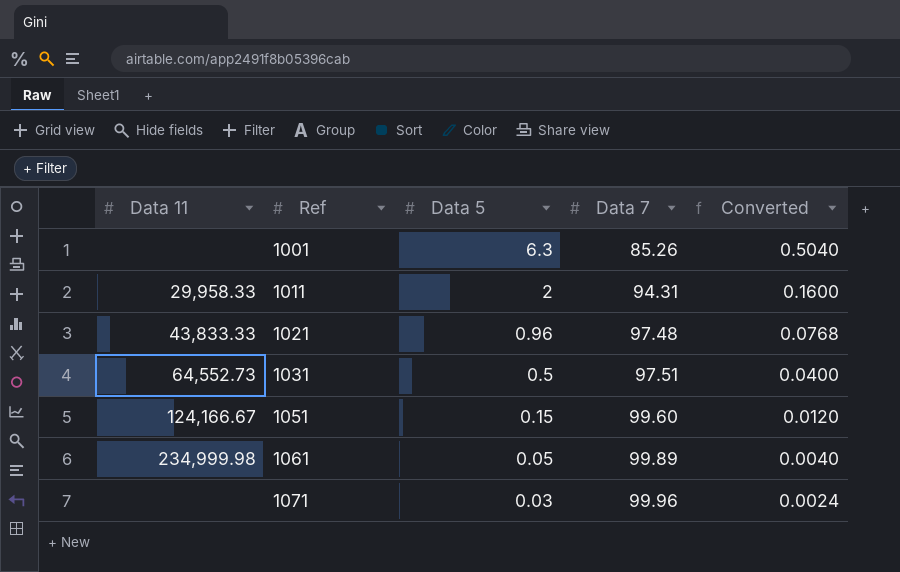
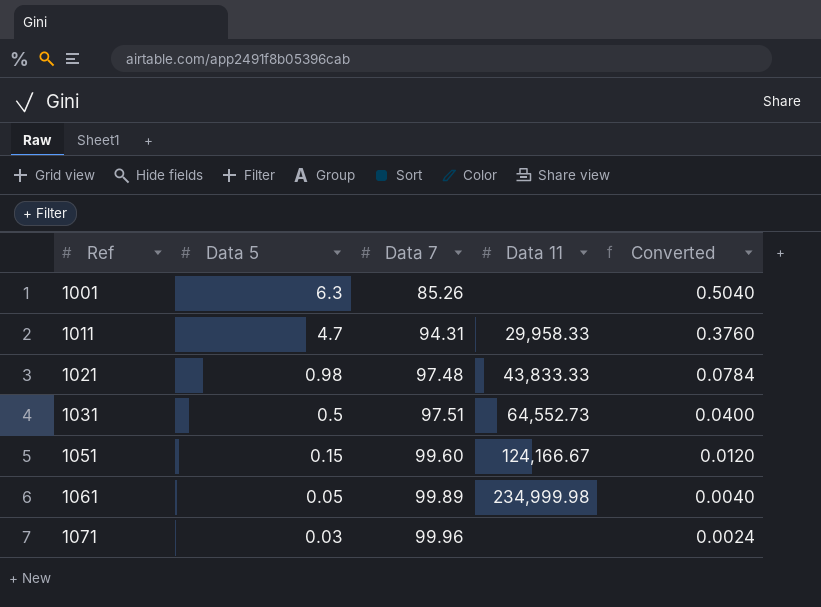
column Data 11 | position: 1 -> 4
1011 | Data 5: 2 -> 4.7
1011 | Converted: 0.1600 -> 0.3760
1021 | Data 5: 0.96 -> 0.98
1021 | Converted: 0.0768 -> 0.0784

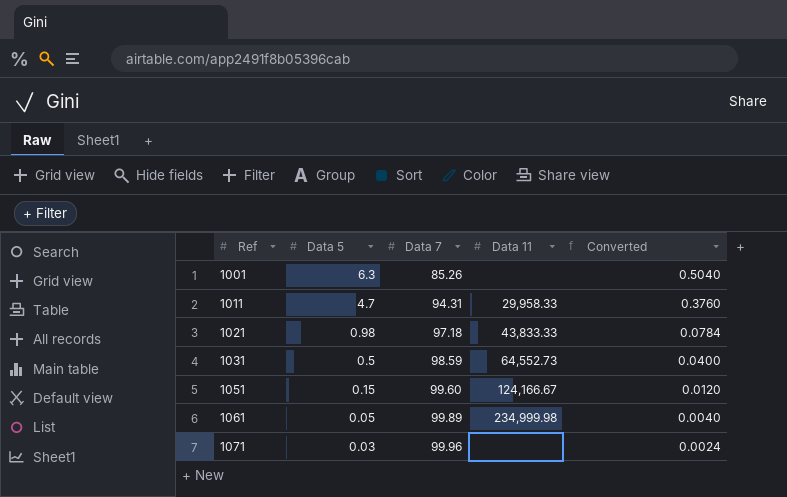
1021 | Data 7: 97.48 -> 97.18
1031 | Data 7: 97.51 -> 98.59

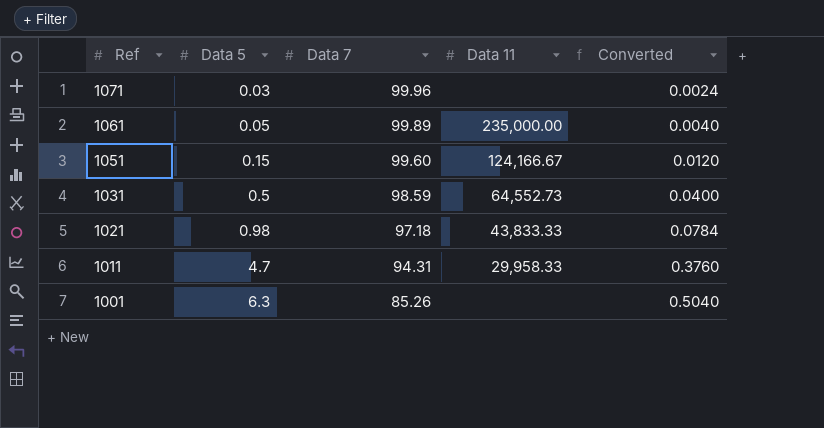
row order: Ref ascending -> Ref descending
1061 | Data 11: 234,999.98 -> 235,000.00

